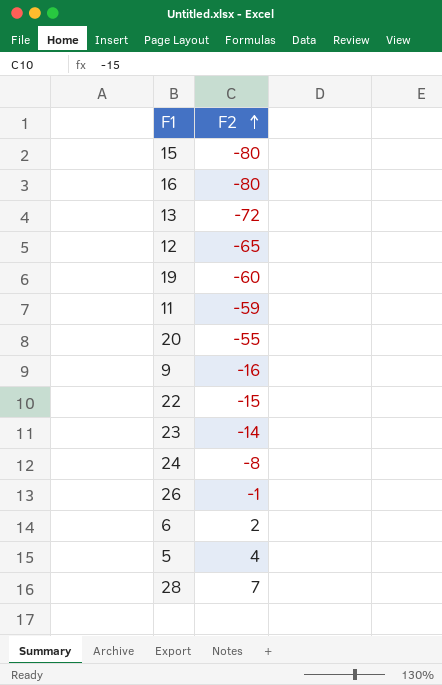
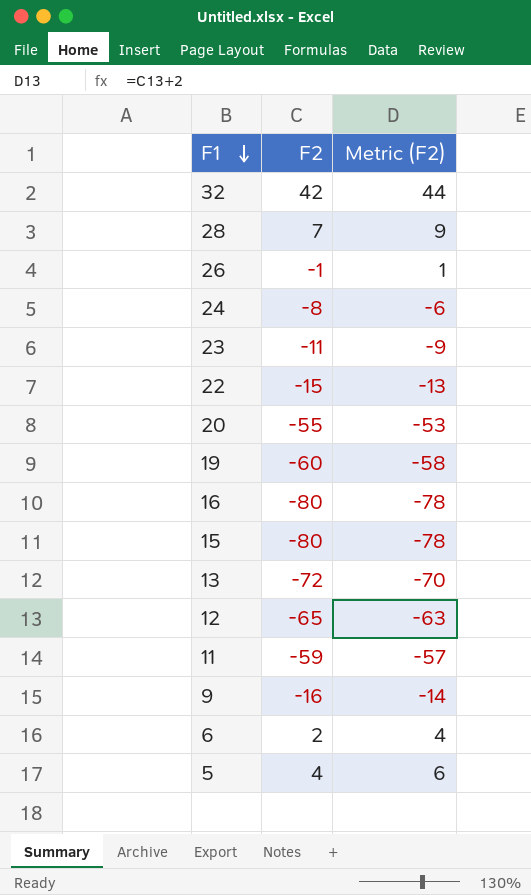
row order: F2 ascending -> F1 descending
column Metric (F2) | formula: none -> [F2] + 2
row 32: none -> 42 | 44
23 | F2: -14 -> -11

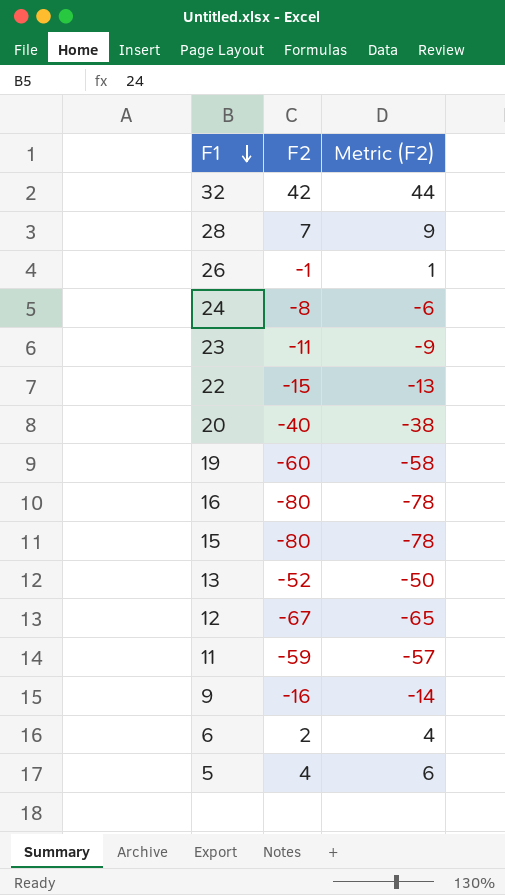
20 | F2: -55 -> -40
20 | Metric (F2): -53 -> -38
13 | F2: -72 -> -52
13 | Metric (F2): -70 -> -50
12 | F2: -65 -> -67
12 | Metric (F2): -63 -> -65

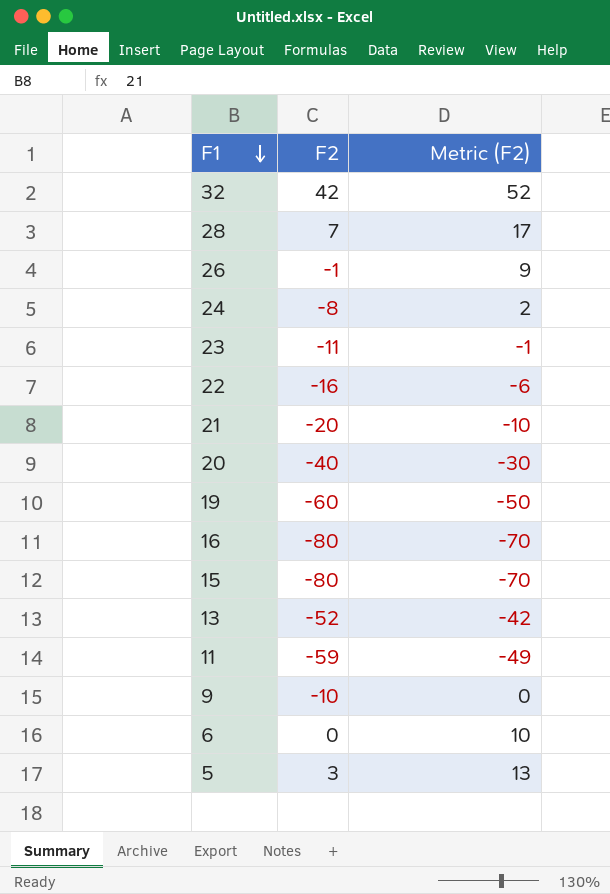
column Metric (F2) | formula: [F2] + 2 -> [F2] + 10
row 12: -67 | -65 -> none
22 | F2: -15 -> -16
row 21: none -> -20 | -10
9 | F2: -16 -> -10
6 | F2: 2 -> 0
5 | F2: 4 -> 3

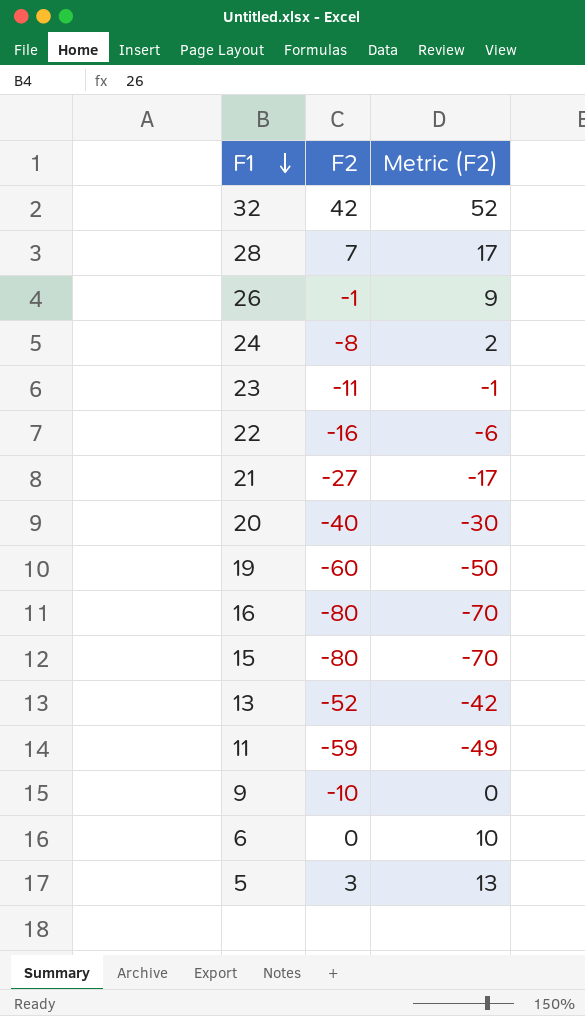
21 | F2: -20 -> -27
21 | Metric (F2): -10 -> -17

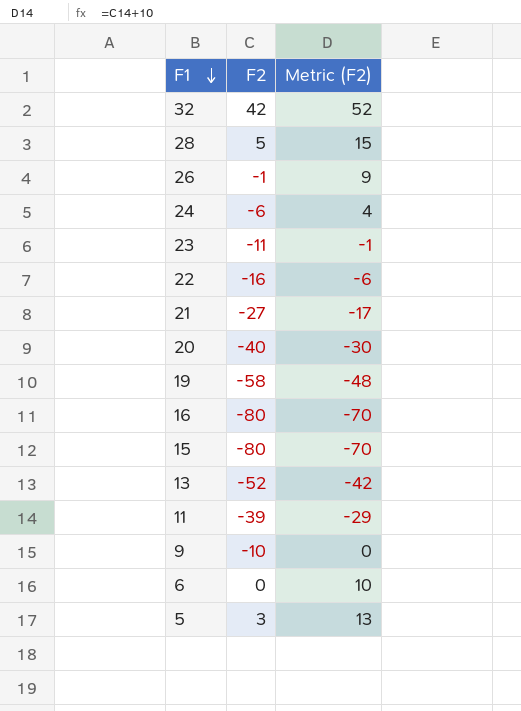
28 | F2: 7 -> 5
28 | Metric (F2): 17 -> 15
24 | F2: -8 -> -6
24 | Metric (F2): 2 -> 4
19 | F2: -60 -> -58
19 | Metric (F2): -50 -> -48
11 | F2: -59 -> -39
11 | Metric (F2): -49 -> -29

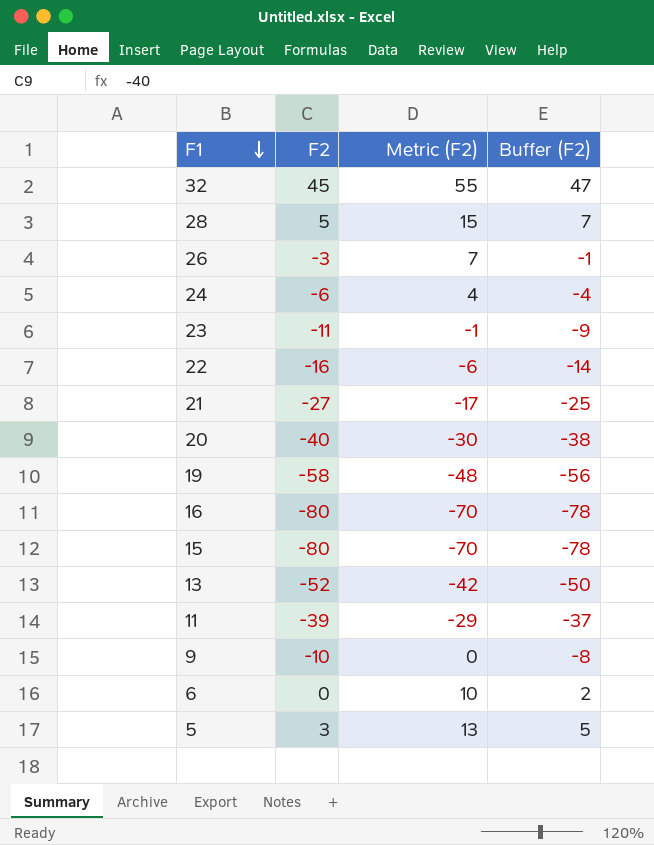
column Buffer (F2) | formula: none -> [F2] + 2
32 | F2: 42 -> 45
32 | Metric (F2): 52 -> 55
26 | F2: -1 -> -3
26 | Metric (F2): 9 -> 7

